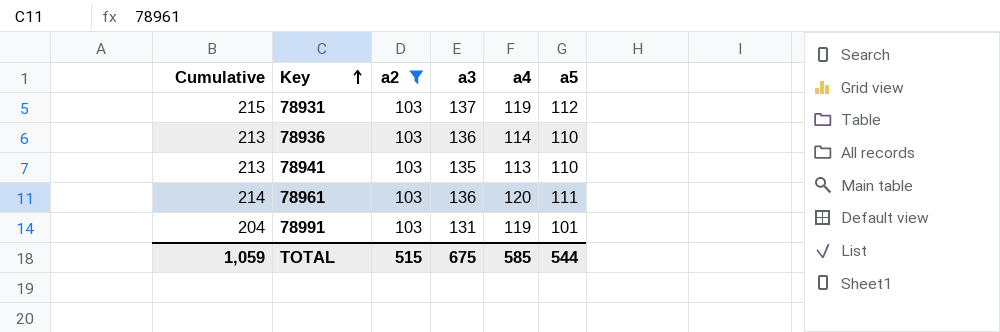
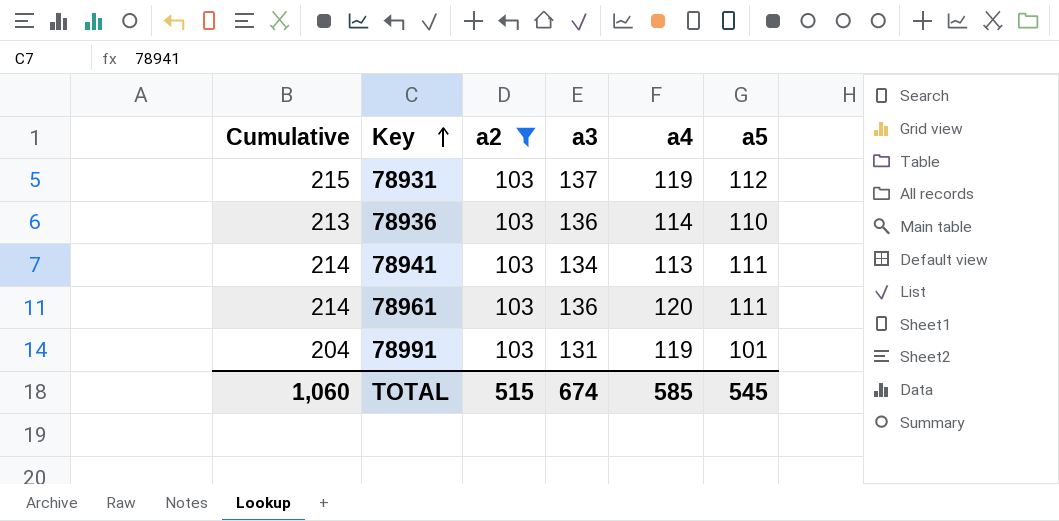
78941 | Cumulative: 213 -> 214
78941 | a3: 135 -> 134
78941 | a5: 110 -> 111
TOTAL | Cumulative: 1,059 -> 1,060
TOTAL | a3: 675 -> 674
TOTAL | a5: 544 -> 545

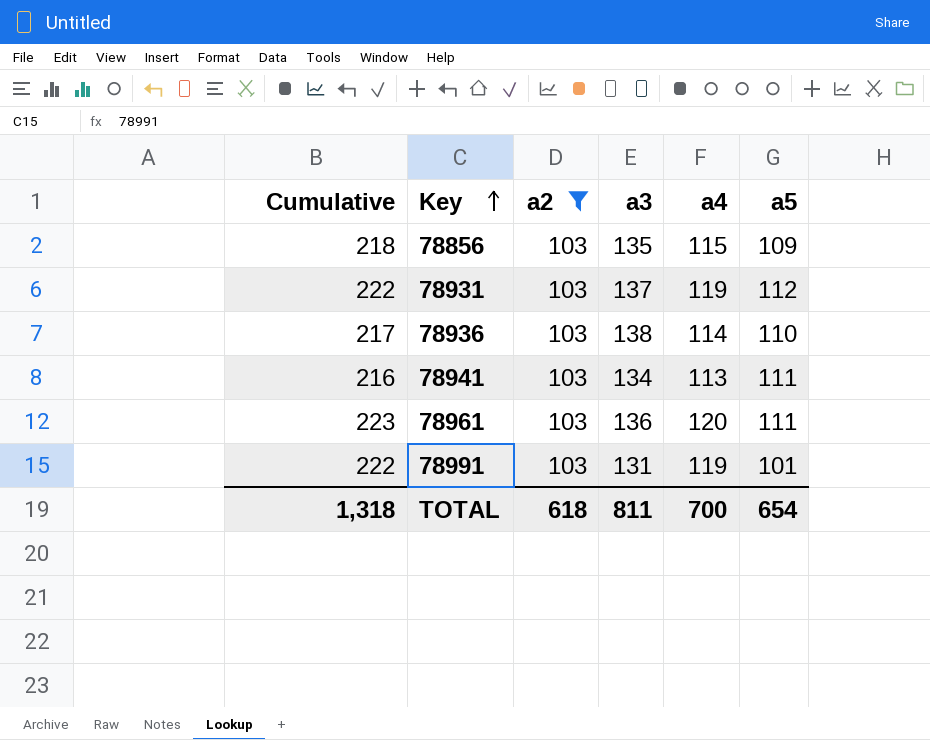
column Cumulative | formula: [a2] + [a5] -> [a2] + [a4]
row 78856: none -> 218 | 103 | 135 | 115 | 109
78936 | a3: 136 -> 138
TOTAL | Cumulative: 1,060 -> 1,318
TOTAL | a2: 515 -> 618
TOTAL | a3: 674 -> 811
TOTAL | a4: 585 -> 700
TOTAL | a5: 545 -> 654

